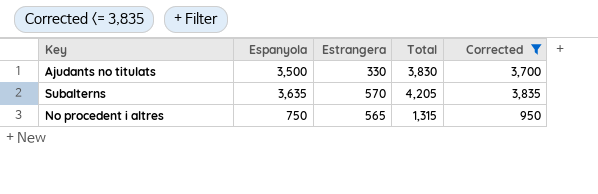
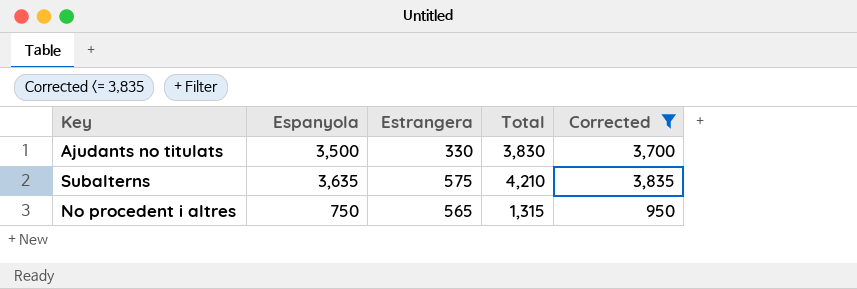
Subalterns | Estrangera: 570 -> 575
Subalterns | Total: 4,205 -> 4,210

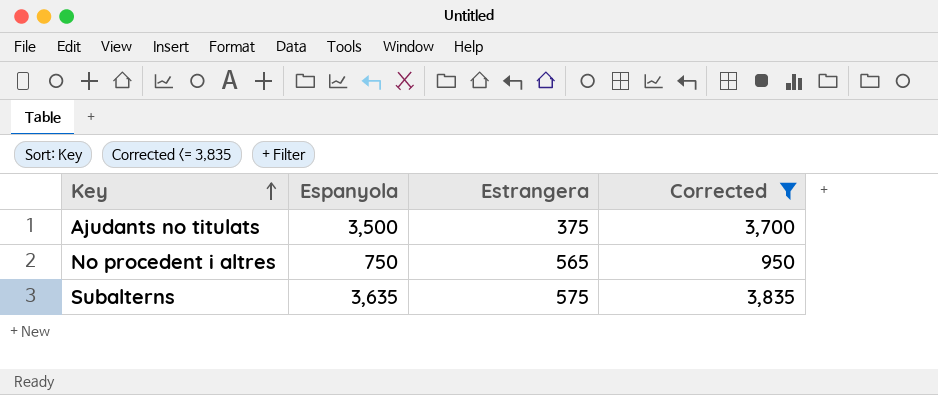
row order: none -> Key ascending
column Total | formula: [Espanyola] + [Estrangera] -> none
Ajudants no titulats | Estrangera: 330 -> 375

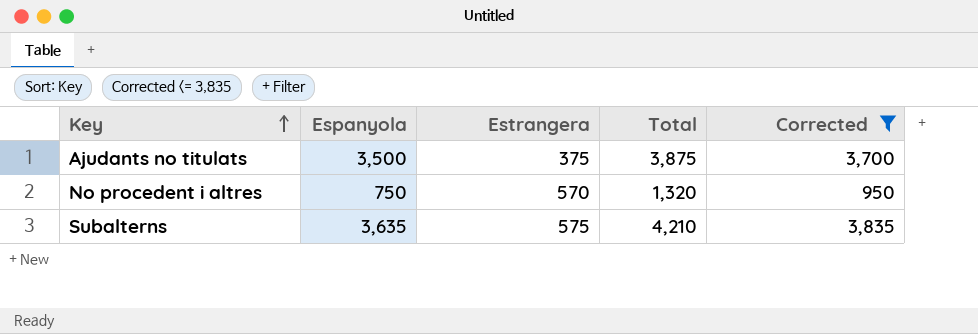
column Total | formula: none -> [Espanyola] + [Estrangera]
No procedent i altres | Estrangera: 565 -> 570

